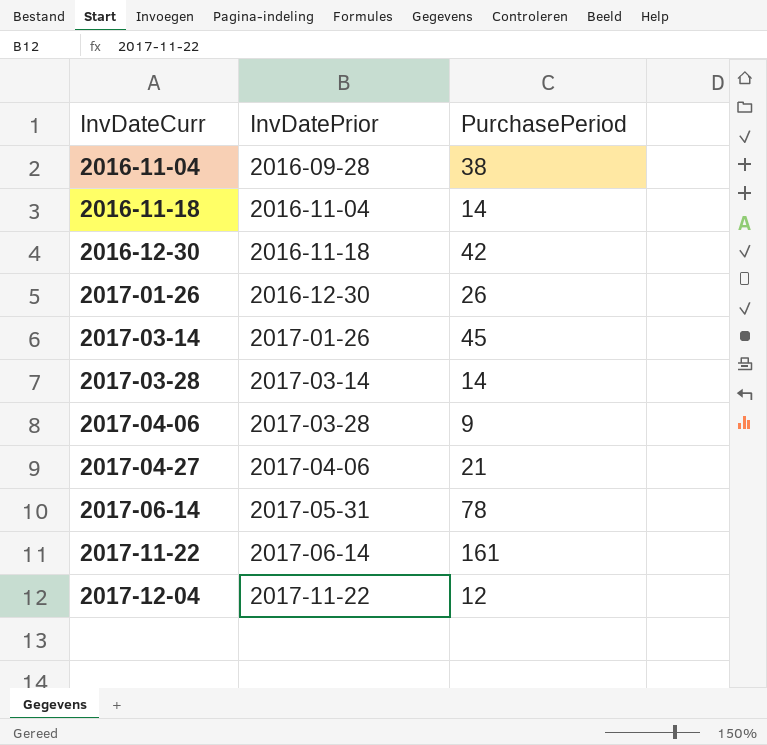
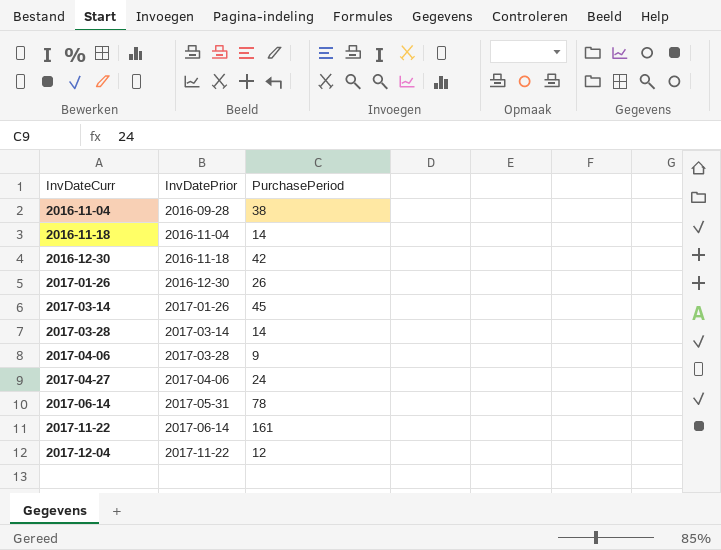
2017-04-27 | PurchasePeriod: 21 -> 24

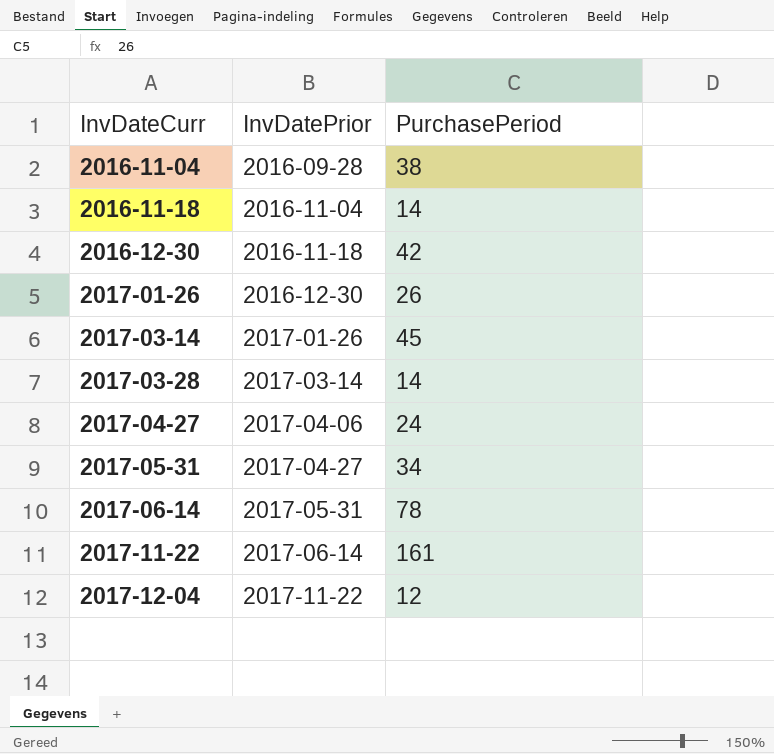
row 2017-04-06: 2017-03-28 | 9 -> none
row 2017-05-31: none -> 2017-04-27 | 34

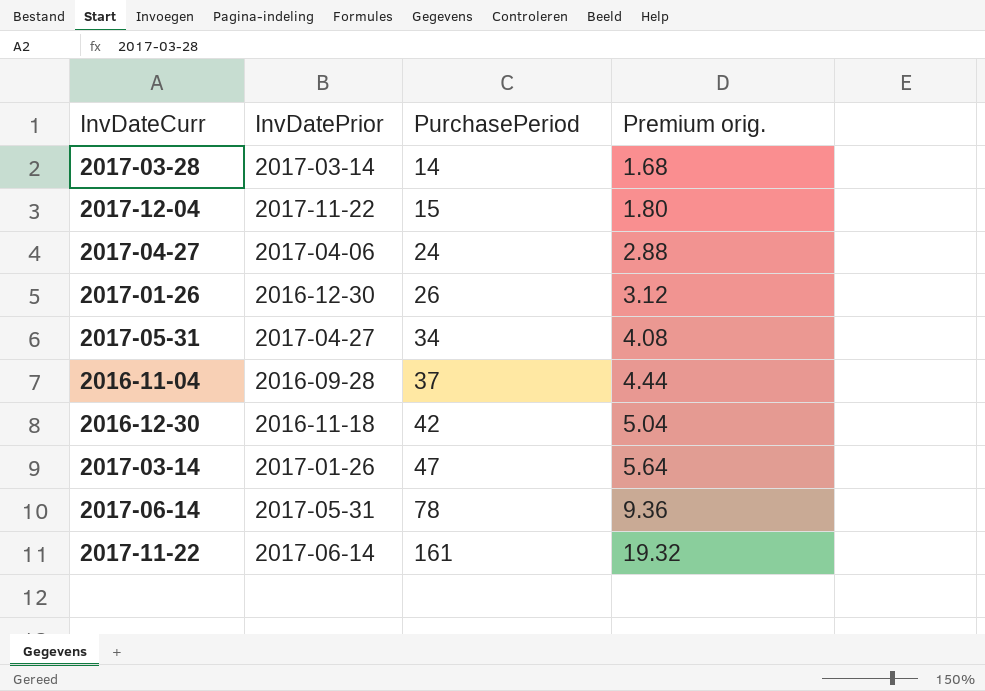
row order: InvDateCurr ascending -> PurchasePeriod ascending
column Premium orig. | formula: none -> [PurchasePeriod] * 0.12
row 2016-11-18: 2016-11-04 | 14 -> none
2017-12-04 | PurchasePeriod: 12 -> 15
2016-11-04 | PurchasePeriod: 38 -> 37
2017-03-14 | PurchasePeriod: 45 -> 47

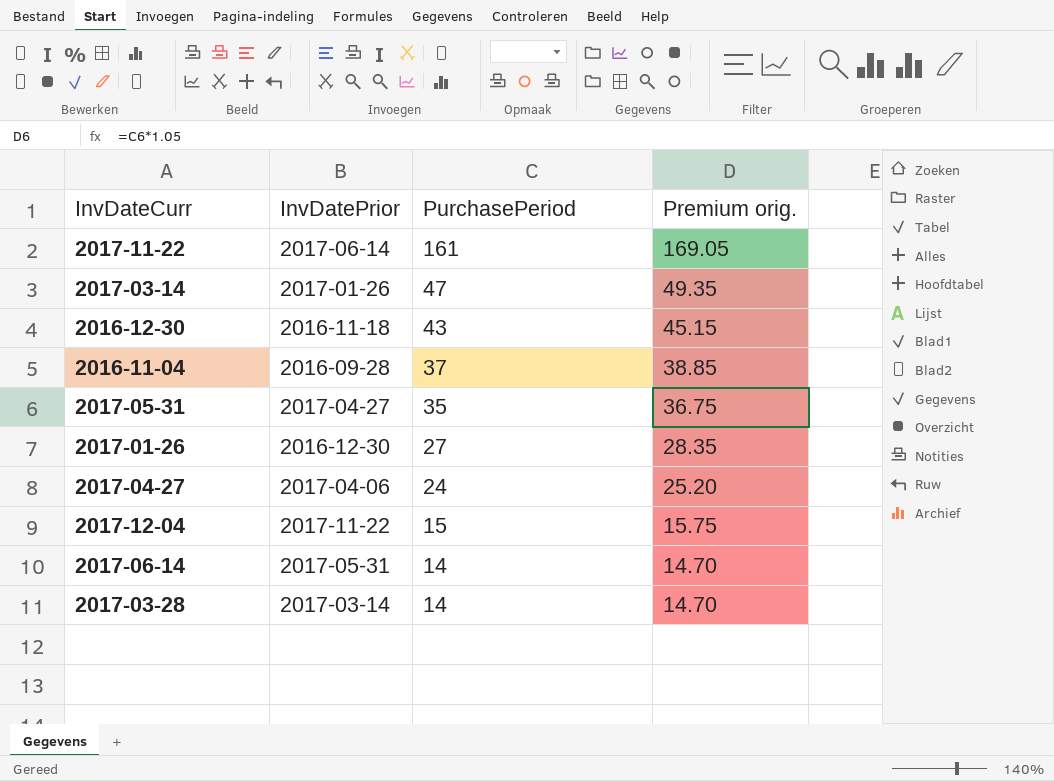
row order: PurchasePeriod ascending -> PurchasePeriod descending
column Premium orig. | formula: [PurchasePeriod] * 0.12 -> [PurchasePeriod] * 1.05
2016-12-30 | PurchasePeriod: 42 -> 43
2017-05-31 | PurchasePeriod: 34 -> 35
2017-01-26 | PurchasePeriod: 26 -> 27
2017-06-14 | PurchasePeriod: 78 -> 14

